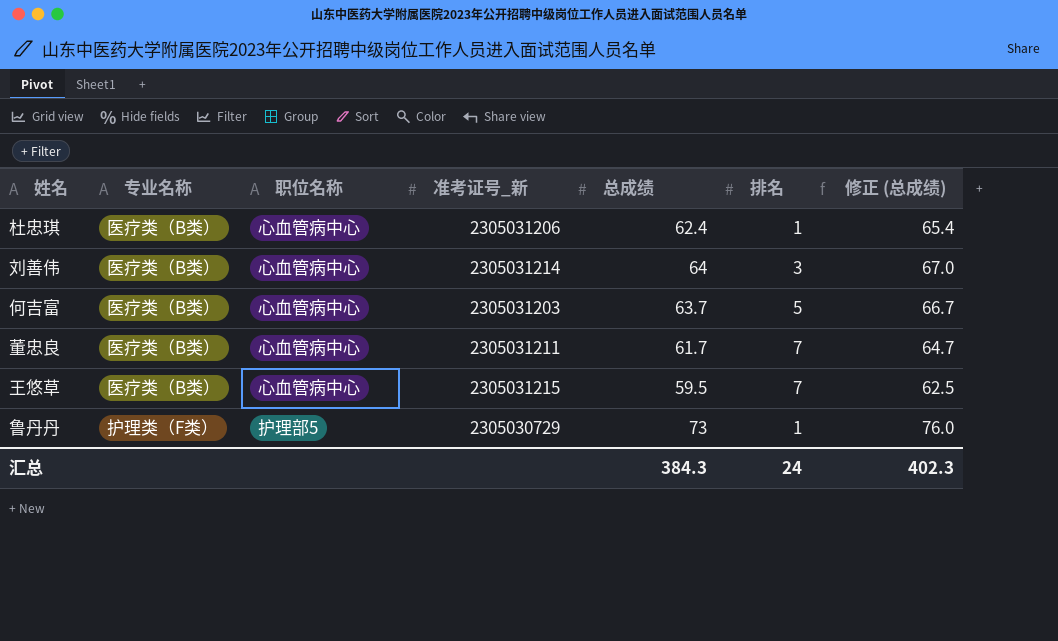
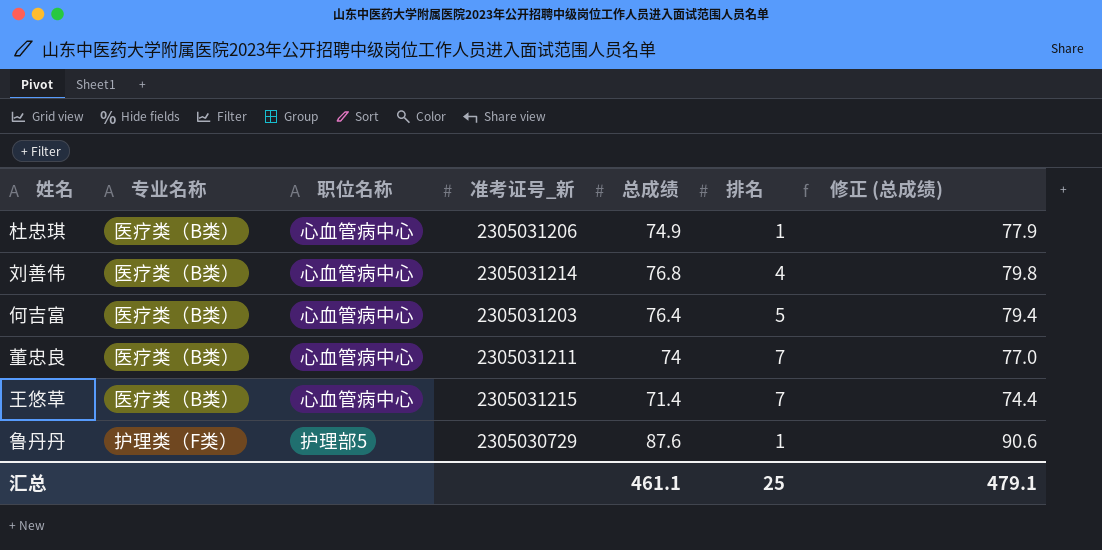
杜忠琪 | 总成绩: 62.4 -> 74.9
杜忠琪 | 修正 (总成绩): 65.4 -> 77.9
刘善伟 | 总成绩: 64 -> 76.8
刘善伟 | 排名: 3 -> 4
刘善伟 | 修正 (总成绩): 67.0 -> 79.8
何吉富 | 总成绩: 63.7 -> 76.4
何吉富 | 修正 (总成绩): 66.7 -> 79.4
董忠良 | 总成绩: 61.7 -> 74
董忠良 | 修正 (总成绩): 64.7 -> 77.0
王悠草 | 总成绩: 59.5 -> 71.4
王悠草 | 修正 (总成绩): 62.5 -> 74.4
鲁丹丹 | 总成绩: 73 -> 87.6
鲁丹丹 | 修正 (总成绩): 76.0 -> 90.6
汇总 | 总成绩: 384.3 -> 461.1
汇总 | 排名: 24 -> 25
汇总 | 修正 (总成绩): 402.3 -> 479.1

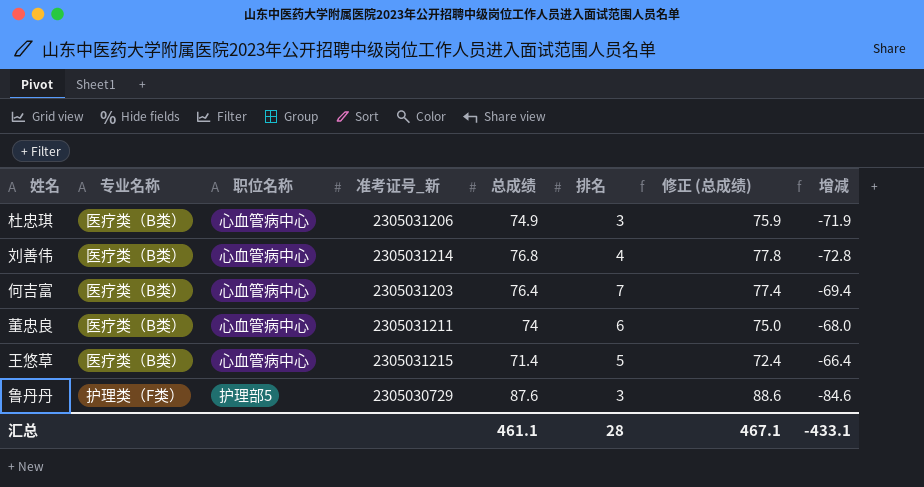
column 修正 (总成绩) | formula: [总成绩] + 3 -> [总成绩] + 1
column 增减 | formula: none -> [排名] - [总成绩]
杜忠琪 | 排名: 1 -> 3
何吉富 | 排名: 5 -> 7
董忠良 | 排名: 7 -> 6
王悠草 | 排名: 7 -> 5
鲁丹丹 | 排名: 1 -> 3
汇总 | 排名: 25 -> 28
汇总 | 修正 (总成绩): 479.1 -> 467.1

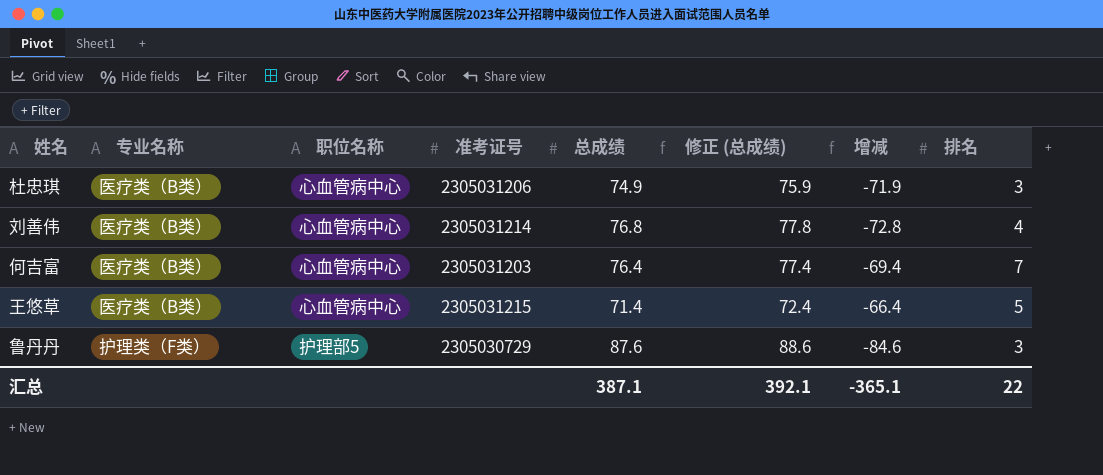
column name: 准考证号_新 -> 准考证号
column 排名 | position: 6 -> 8
row 董忠良: 医疗类（B类） | 心血管病中心 | 2305031211 | 74 | 6 | 75.0 | -68.0 -> none
汇总 | 总成绩: 461.1 -> 387.1
汇总 | 修正 (总成绩): 467.1 -> 392.1
汇总 | 增减: -433.1 -> -365.1
汇总 | 排名: 28 -> 22

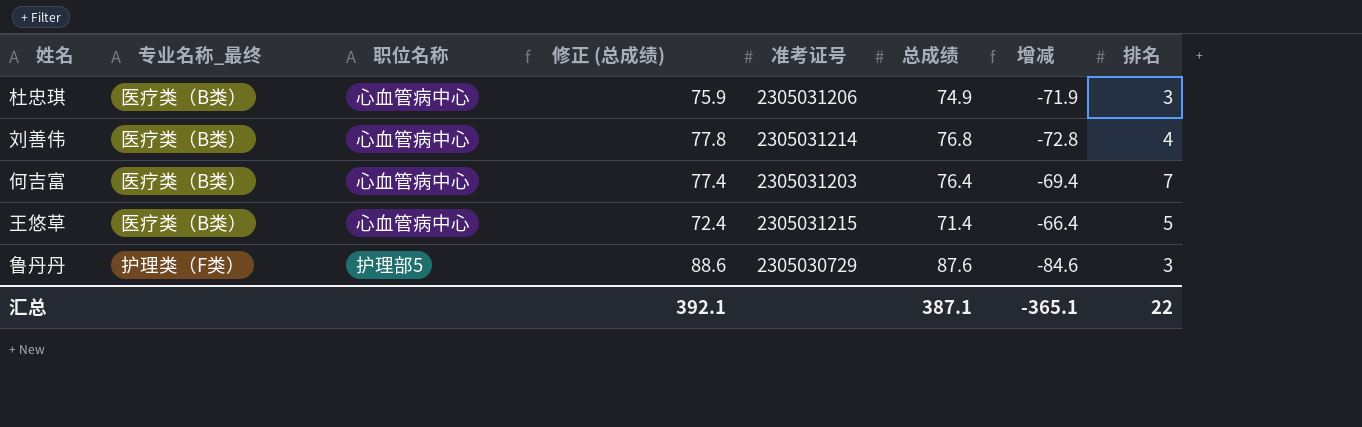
column name: 专业名称 -> 专业名称_最终
column 修正 (总成绩) | position: 6 -> 4

